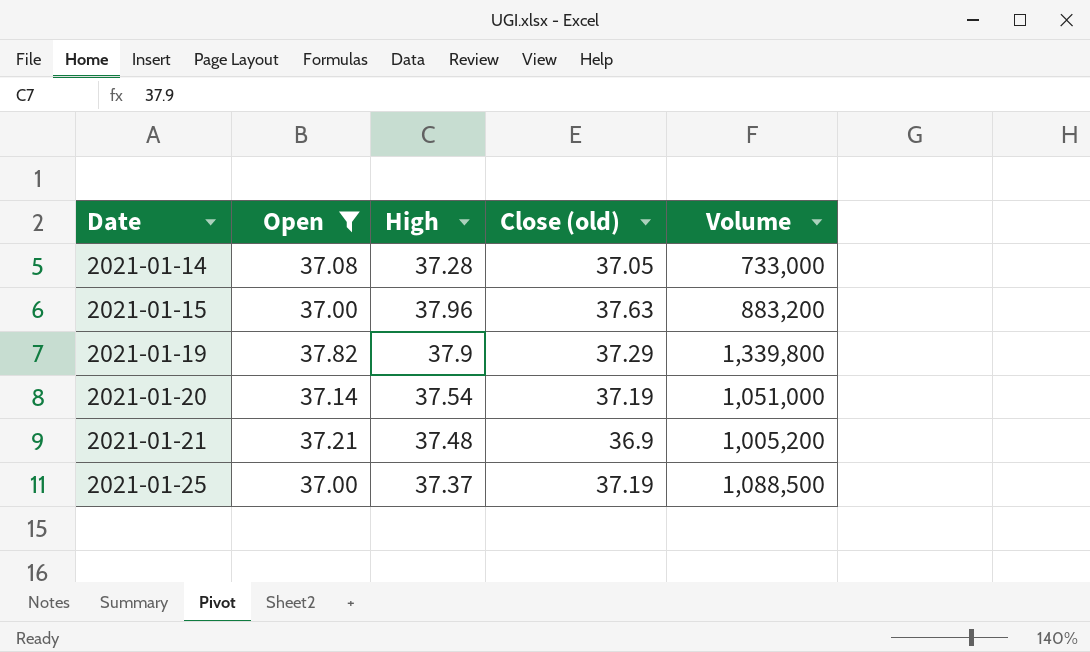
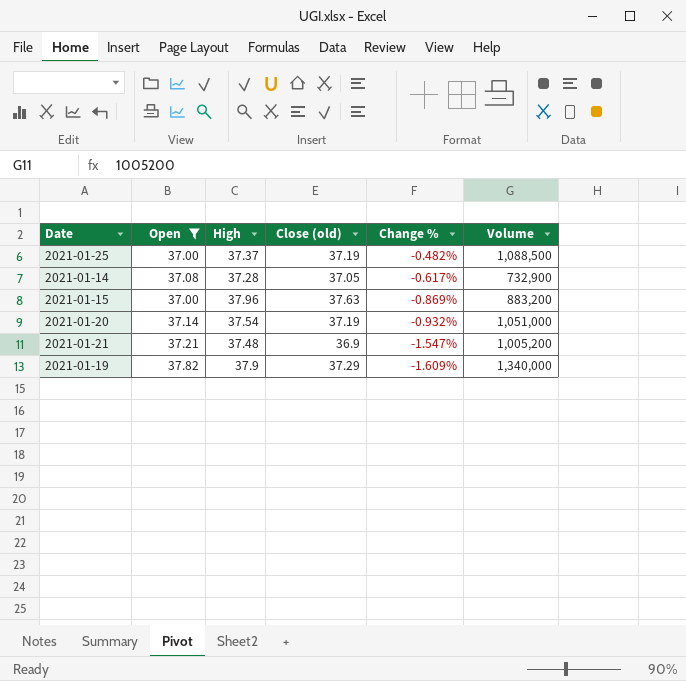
row order: Date ascending -> Change % descending
column Change % | formula: none -> ([Close (old)] - [High]) / [High]
2021-01-14 | Volume: 733,000 -> 732,900
2021-01-19 | Volume: 1,339,800 -> 1,340,000

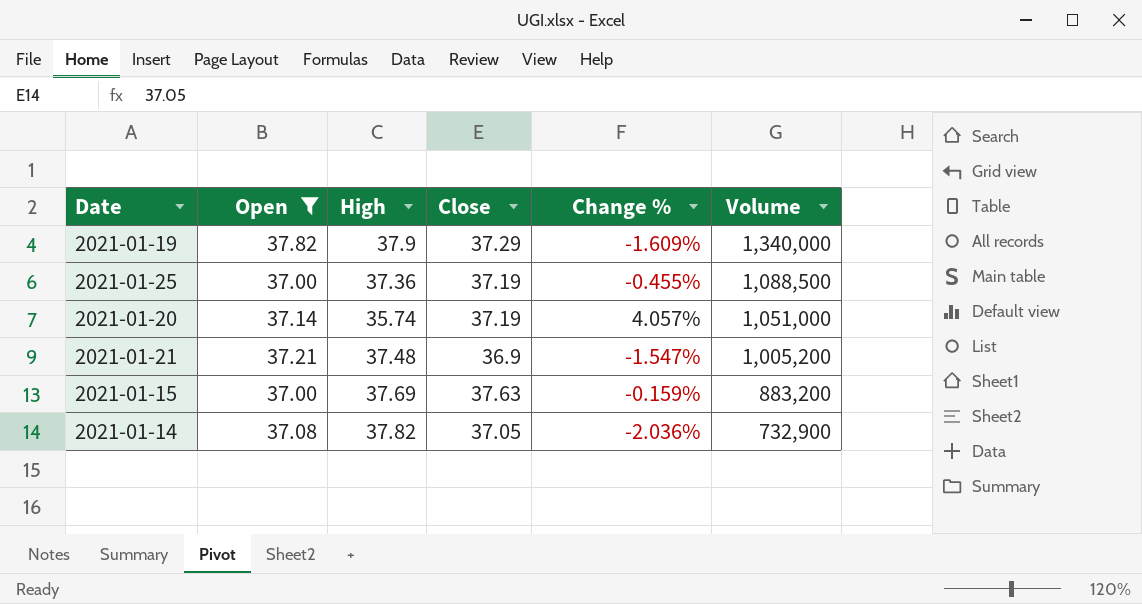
row order: Change % descending -> Volume descending
column name: Close (old) -> Close
2021-01-25 | High: 37.37 -> 37.36
2021-01-25 | Change %: -0.482% -> -0.455%
2021-01-20 | High: 37.54 -> 35.74
2021-01-20 | Change %: -0.932% -> 4.057%
2021-01-15 | High: 37.96 -> 37.69
2021-01-15 | Change %: -0.869% -> -0.159%
2021-01-14 | High: 37.28 -> 37.82
2021-01-14 | Change %: -0.617% -> -2.036%

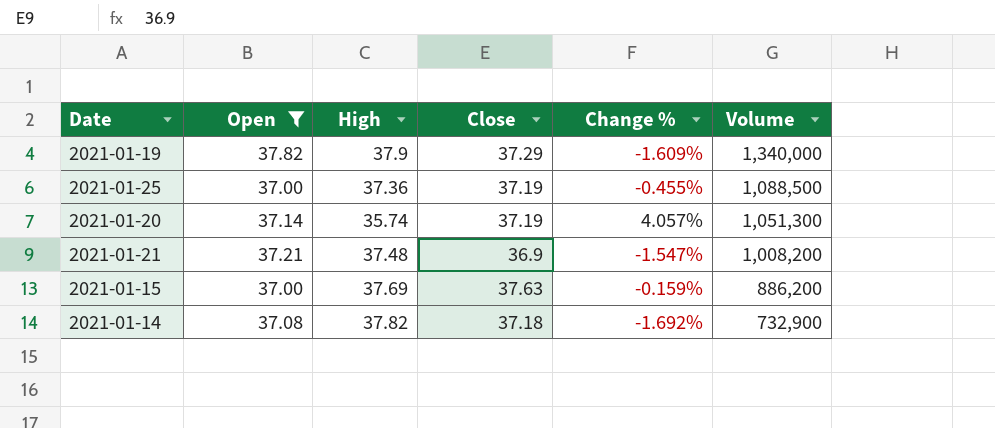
2021-01-20 | Volume: 1,051,000 -> 1,051,300
2021-01-21 | Volume: 1,005,200 -> 1,008,200
2021-01-15 | Volume: 883,200 -> 886,200
2021-01-14 | Close: 37.05 -> 37.18
2021-01-14 | Change %: -2.036% -> -1.692%

